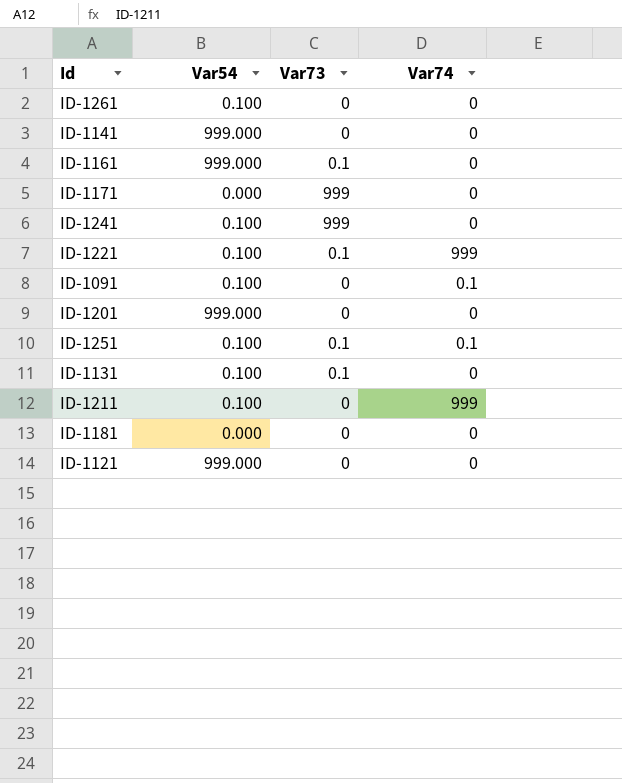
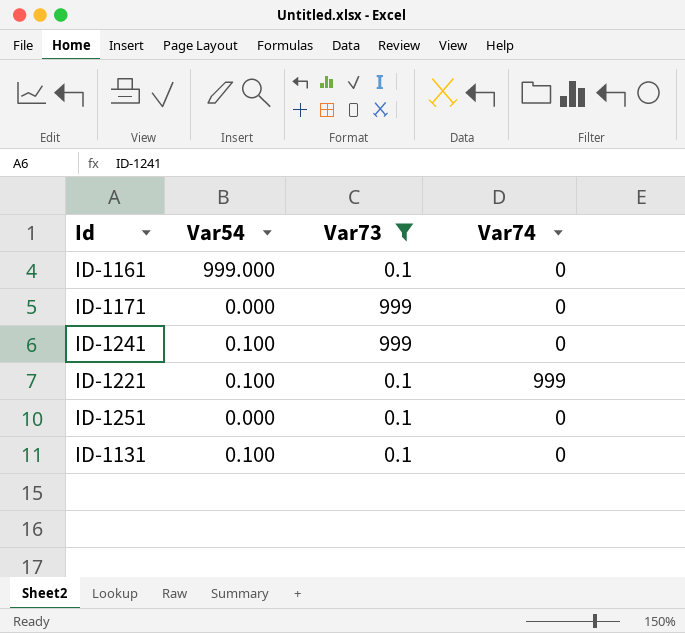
filter: none -> Var73 != 0
ID-1251 | Var54: 0.100 -> 0.000
ID-1251 | Var74: 0.1 -> 0

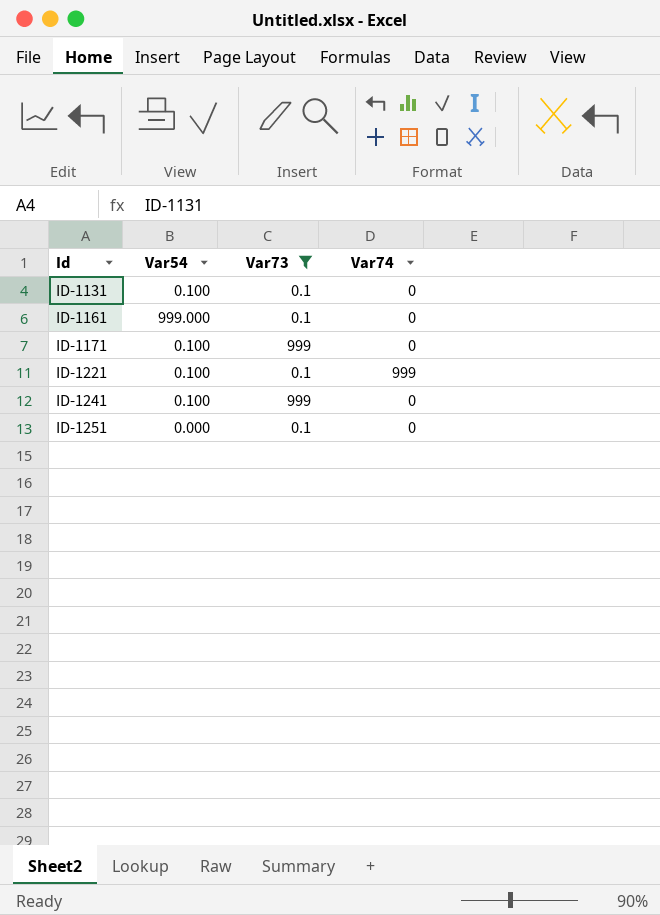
row order: none -> Id ascending
ID-1171 | Var54: 0.000 -> 0.100

